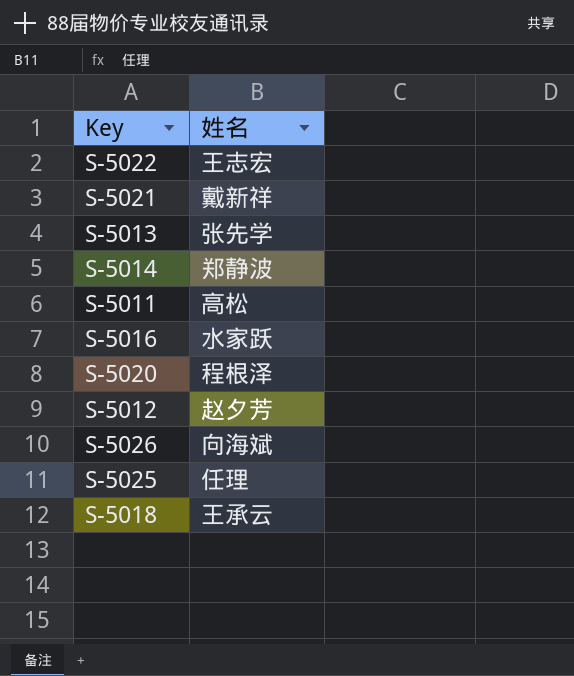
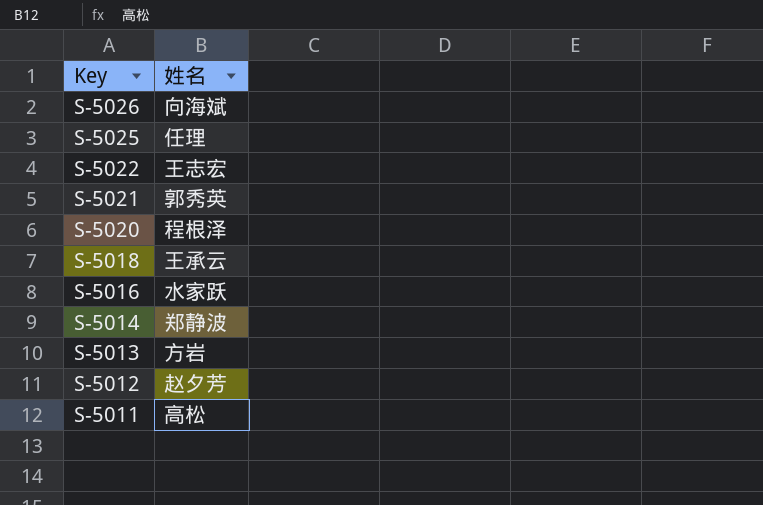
row order: none -> Key descending
S-5021 | 姓名: 戴新祥 -> 郭秀英
S-5013 | 姓名: 张先学 -> 方岩

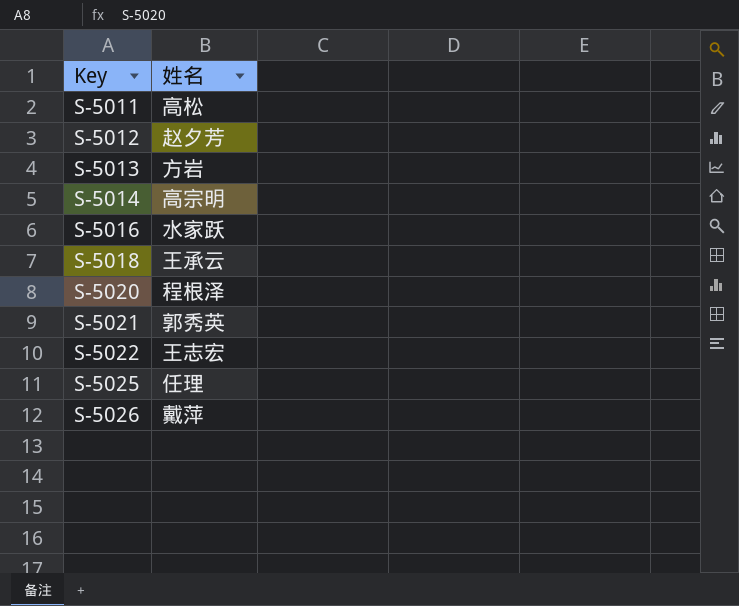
row order: Key descending -> Key ascending
S-5014 | 姓名: 郑静波 -> 高宗明
S-5026 | 姓名: 向海斌 -> 戴萍

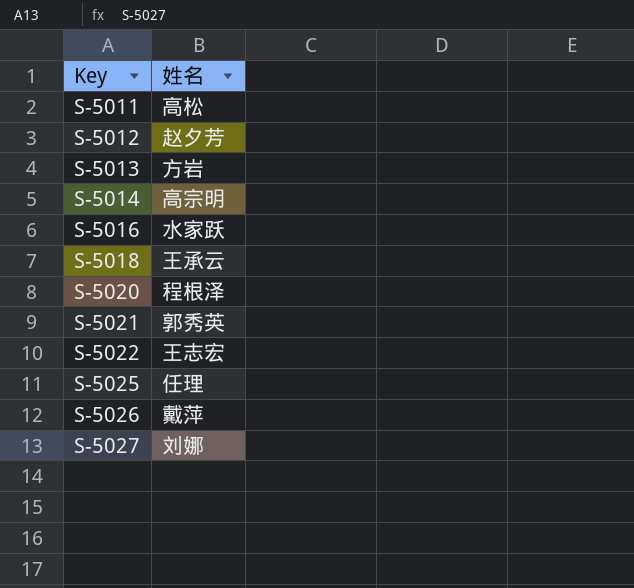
row S-5027: none -> 刘娜

